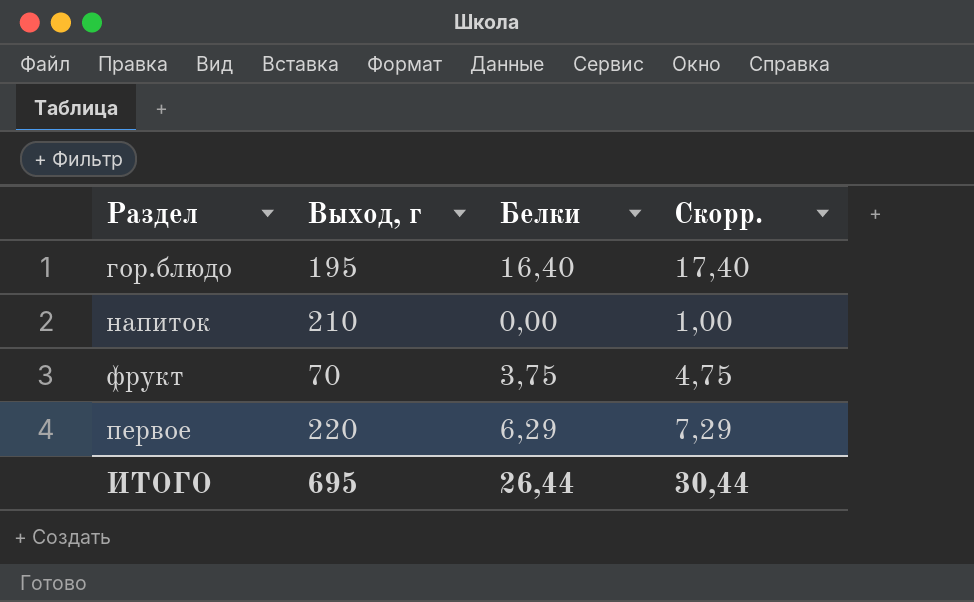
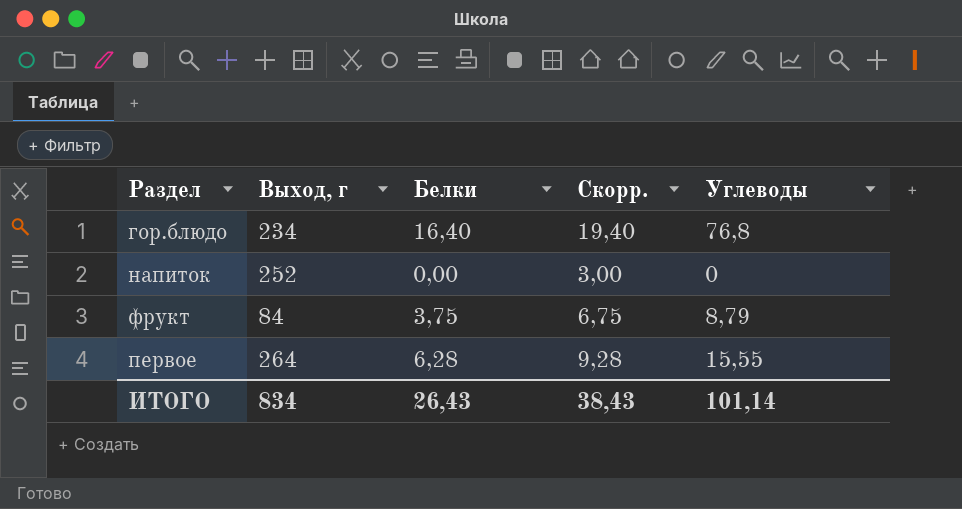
column Скорр. | formula: [Белки] + 1 -> [Белки] + 3
column Углеводы | position: none -> 5
гор.блюдо | Выход, г: 195 -> 234
напиток | Выход, г: 210 -> 252
фрукт | Выход, г: 70 -> 84
первое | Выход, г: 220 -> 264
первое | Белки: 6,29 -> 6,28
ИТОГО | Выход, г: 695 -> 834
ИТОГО | Белки: 26,44 -> 26,43
ИТОГО | Скорр.: 30,44 -> 38,43

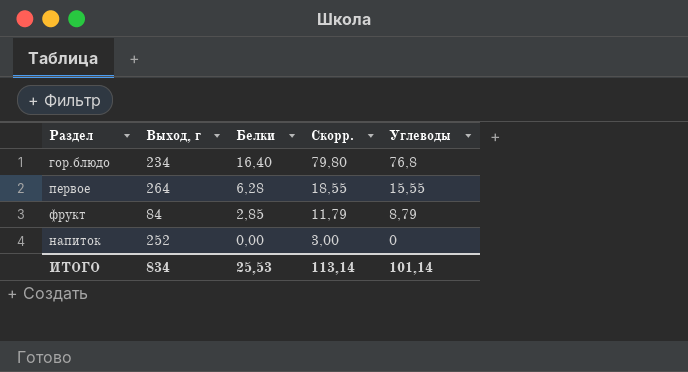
row order: none -> Белки descending
column Скорр. | formula: [Белки] + 3 -> [Углеводы] + 3
фрукт | Белки: 3,75 -> 2,85
ИТОГО | Белки: 26,43 -> 25,53
ИТОГО | Скорр.: 38,43 -> 113,14

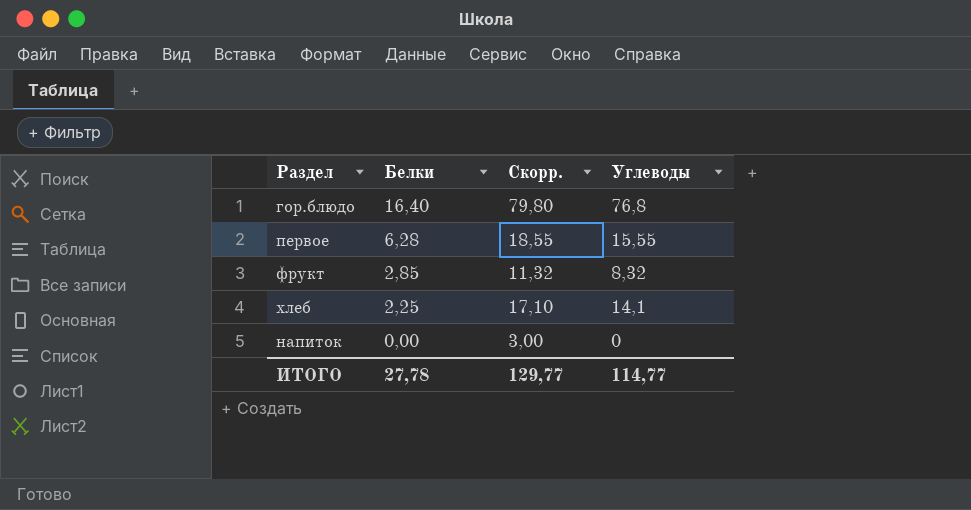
column Выход, г | position: 2 -> none
фрукт | Скорр.: 11,79 -> 11,32
фрукт | Углеводы: 8,79 -> 8,32
row хлеб: none -> 2,25 | 17,10 | 14,1
ИТОГО | Белки: 25,53 -> 27,78
ИТОГО | Скорр.: 113,14 -> 129,77
ИТОГО | Углеводы: 101,14 -> 114,77

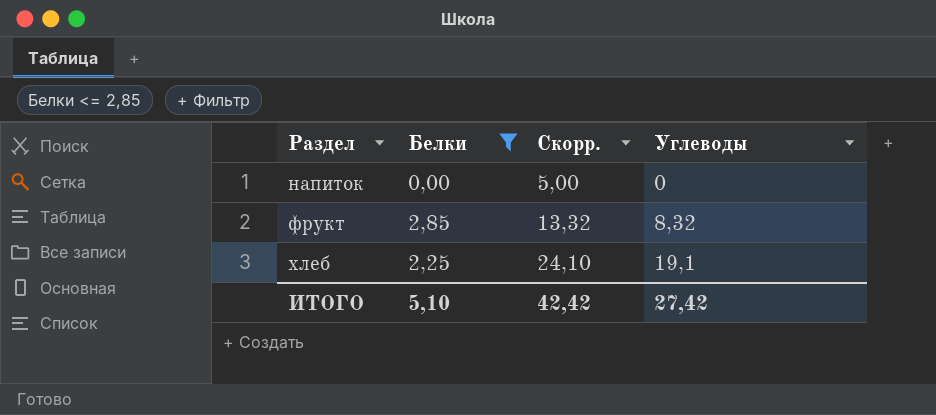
filter: none -> Белки <= 2,85
row order: Белки descending -> Раздел ascending
column Скорр. | formula: [Углеводы] + 3 -> [Углеводы] + 5
хлеб | Углеводы: 14,1 -> 19,1
ИТОГО | Белки: 27,78 -> 5,10
ИТОГО | Скорр.: 129,77 -> 42,42
ИТОГО | Углеводы: 114,77 -> 27,42

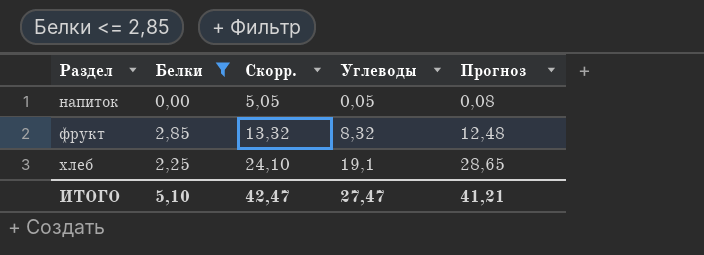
column Прогноз | formula: none -> [Углеводы] * 1,5
напиток | Скорр.: 5,00 -> 5,05
напиток | Углеводы: 0 -> 0,05
ИТОГО | Скорр.: 42,42 -> 42,47
ИТОГО | Углеводы: 27,42 -> 27,47

